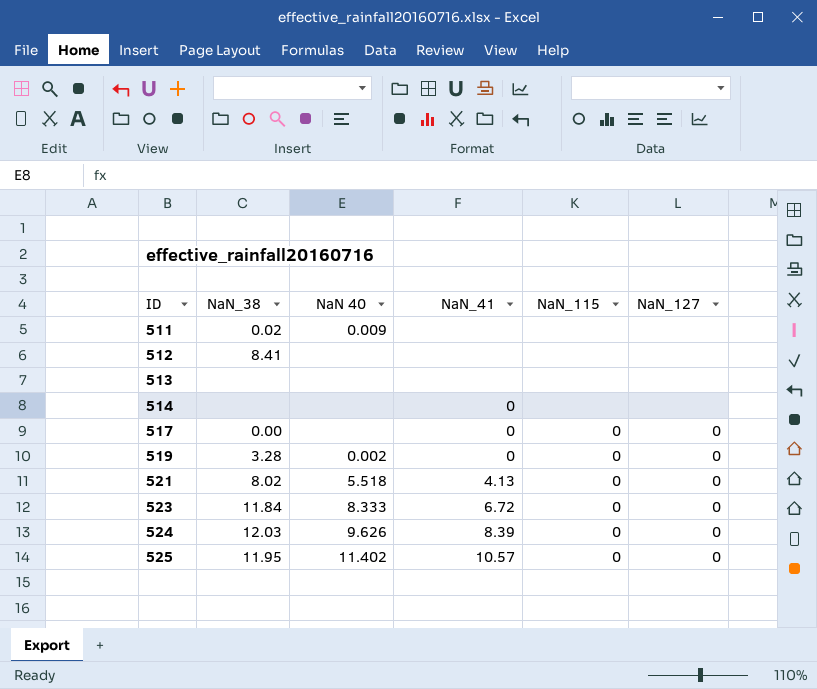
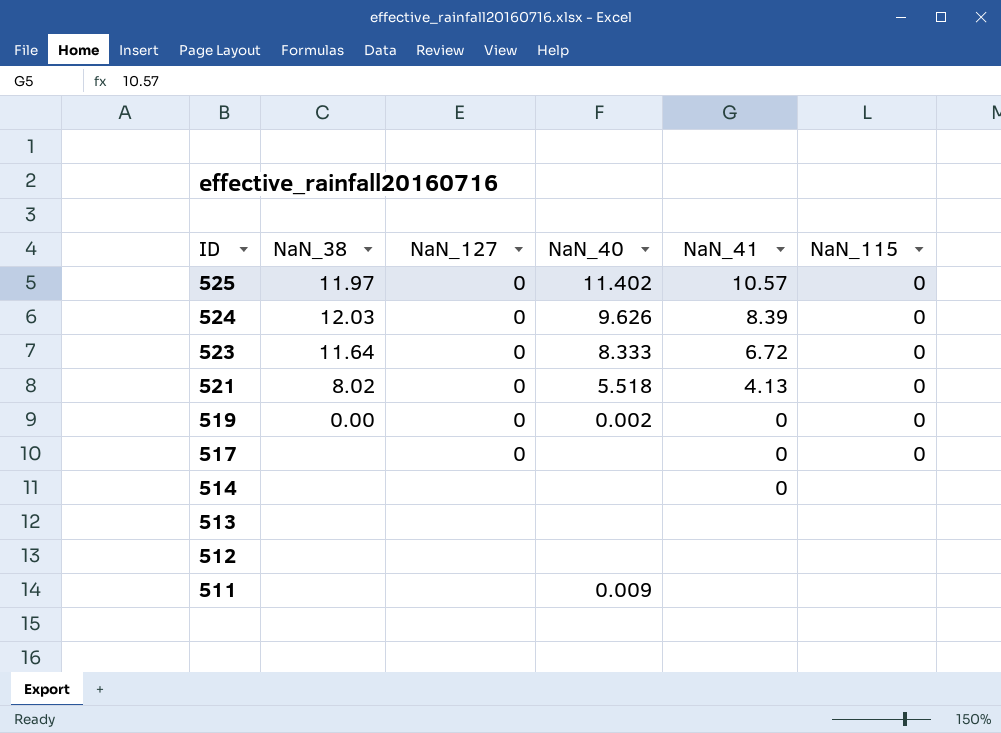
row order: ID ascending -> ID descending
column NaN_127 | position: 6 -> 3
column name: NaN 40 -> NaN_40
525 | NaN_38: 11.95 -> 11.97
523 | NaN_38: 11.84 -> 11.64
519 | NaN_38: 3.28 -> 0.00
517 | NaN_38: 0.00 -> none
512 | NaN_38: 8.41 -> none
511 | NaN_38: 0.02 -> none

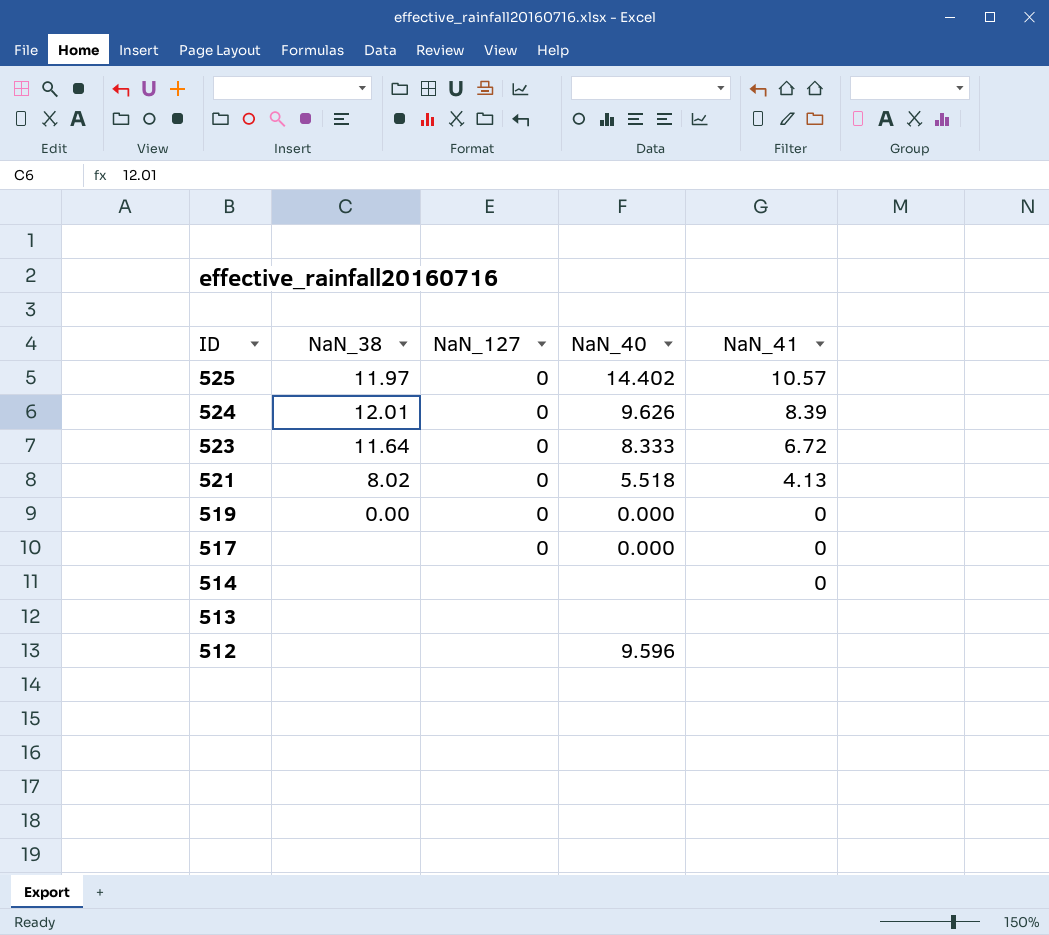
column NaN_115 | position: 6 -> none
row 511: none | none | 0.009 | none | none -> none
525 | NaN_40: 11.402 -> 14.402
524 | NaN_38: 12.03 -> 12.01
519 | NaN_40: 0.002 -> 0.000
517 | NaN_40: none -> 0.000
512 | NaN_40: none -> 9.596

